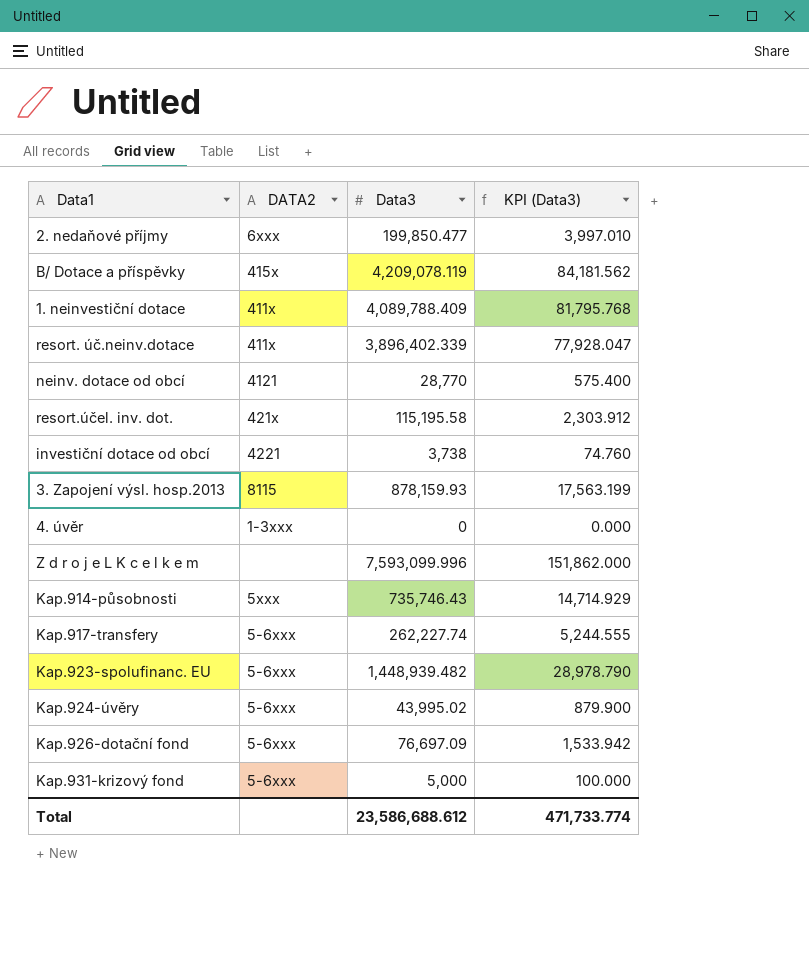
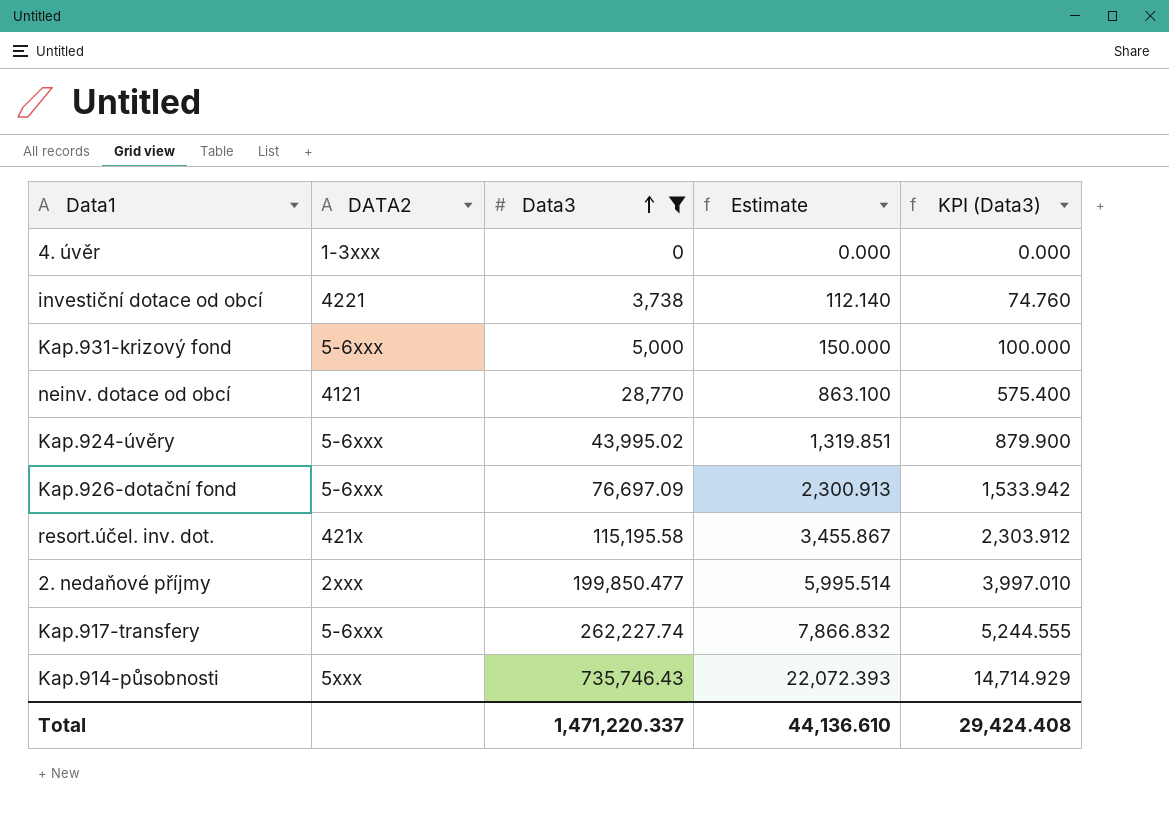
filter: none -> Data3 <= 735,746.43
row order: none -> Data3 ascending
column Estimate | formula: none -> [Data3] * 0.03
2. nedaňové příjmy | DATA2: 6xxx -> 2xxx
Total | Data3: 23,586,688.612 -> 1,471,220.337
Total | KPI (Data3): 471,733.774 -> 29,424.408

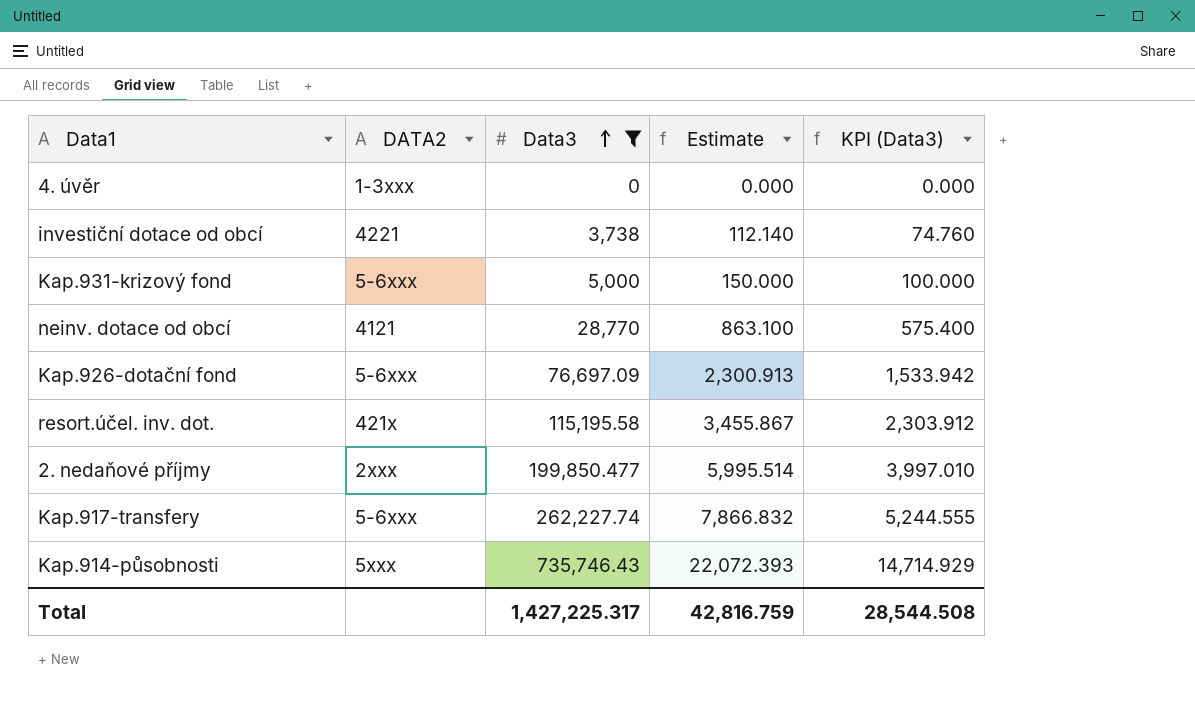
row Kap.924-úvěry: 5-6xxx | 43,995.02 | 1,319.851 | 879.900 -> none
Total | Data3: 1,471,220.337 -> 1,427,225.317
Total | Estimate: 44,136.610 -> 42,816.759
Total | KPI (Data3): 29,424.408 -> 28,544.508

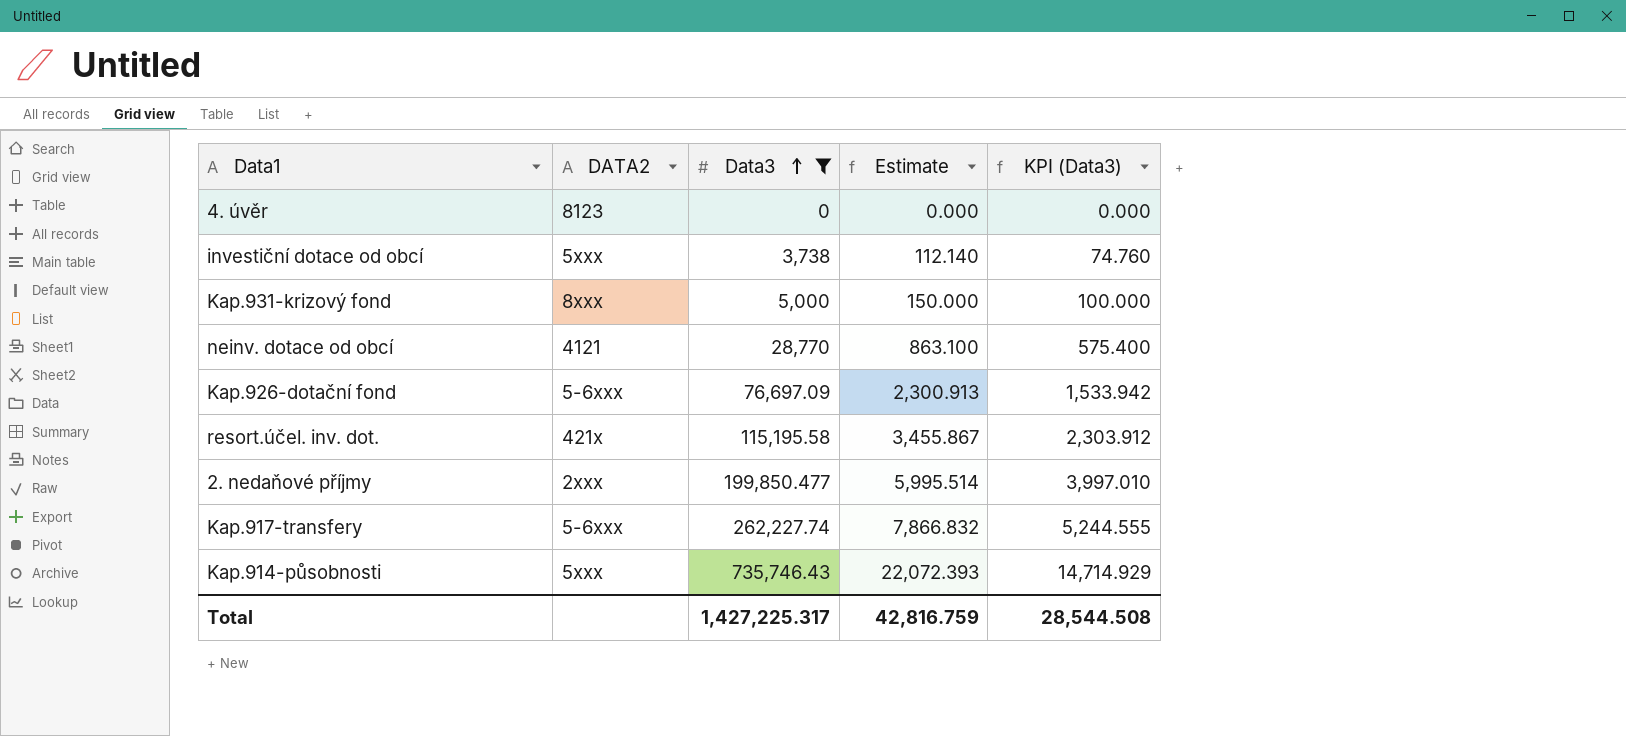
4. úvěr | DATA2: 1-3xxx -> 8123
investiční dotace od obcí | DATA2: 4221 -> 5xxx
Kap.931-krizový fond | DATA2: 5-6xxx -> 8xxx

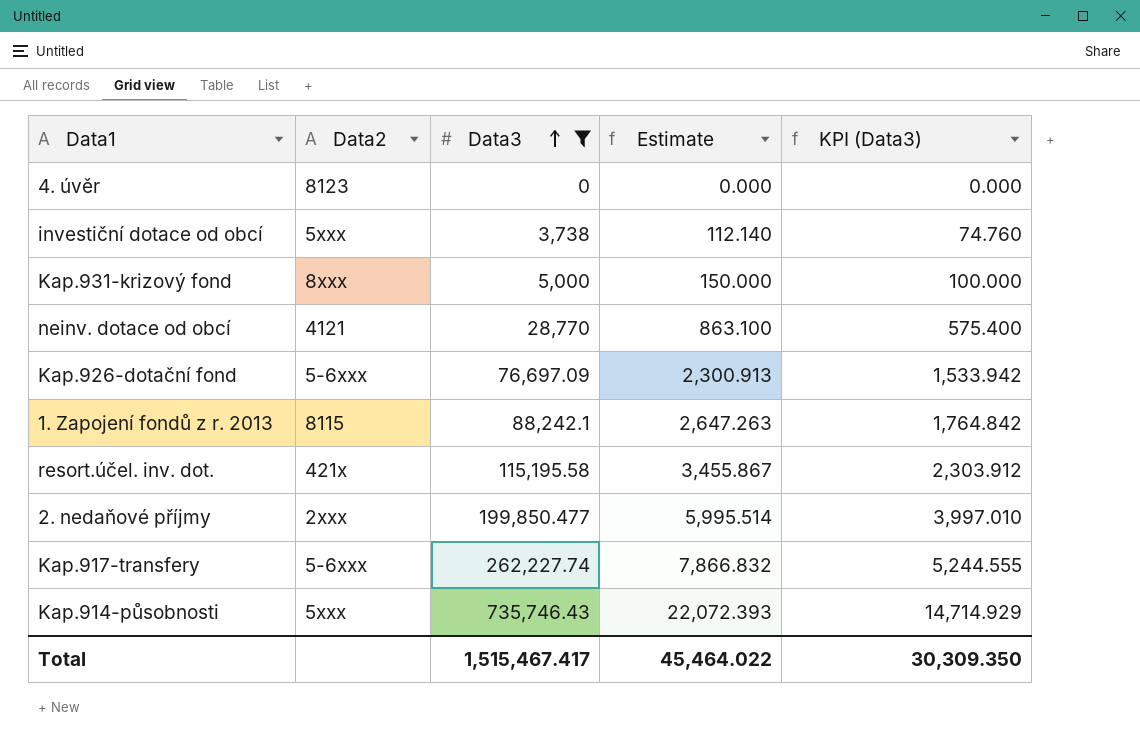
column name: DATA2 -> Data2
row 1. Zapojení fondů z r. 2013: none -> 8115 | 88,242.1 | 2,647.263 | 1,764.842
Total | Data3: 1,427,225.317 -> 1,515,467.417
Total | Estimate: 42,816.759 -> 45,464.022
Total | KPI (Data3): 28,544.508 -> 30,309.350

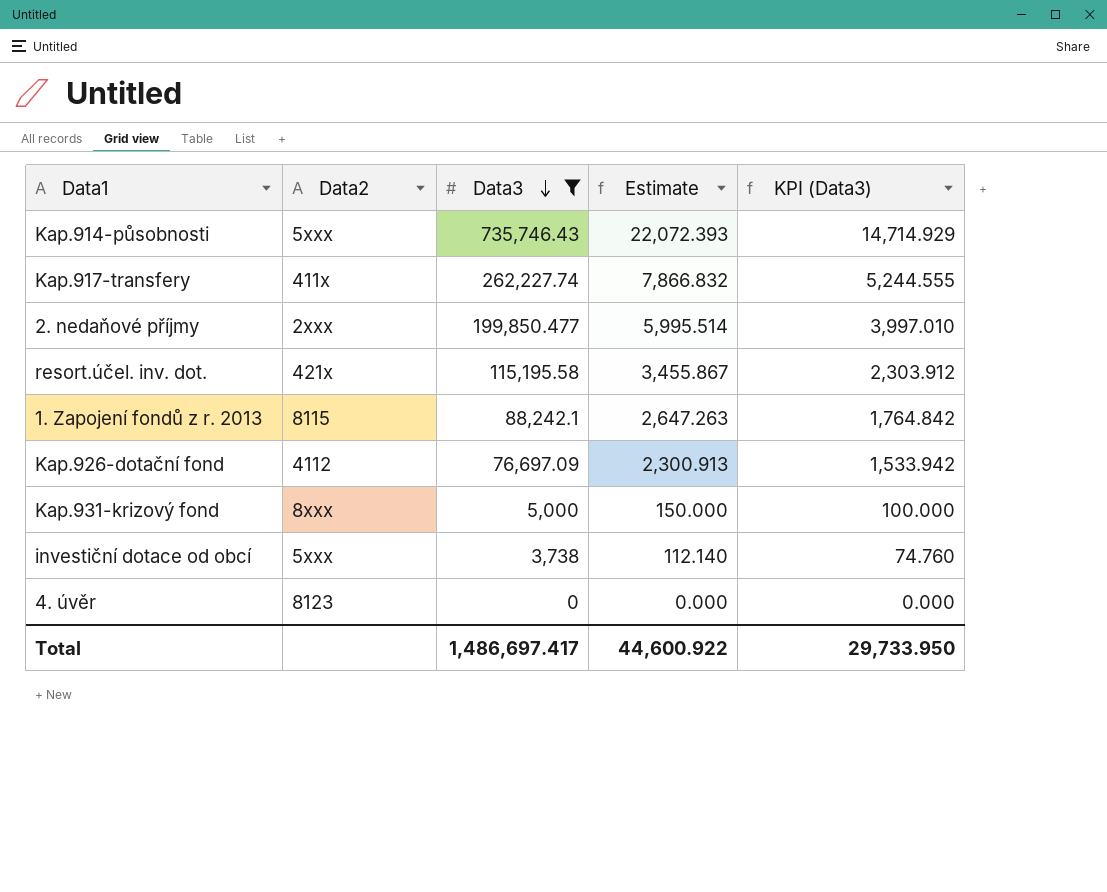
row order: Data3 ascending -> Data3 descending
row neinv. dotace od obcí: 4121 | 28,770 | 863.100 | 575.400 -> none
Kap.917-transfery | Data2: 5-6xxx -> 411x
Kap.926-dotační fond | Data2: 5-6xxx -> 4112
Total | Data3: 1,515,467.417 -> 1,486,697.417
Total | Estimate: 45,464.022 -> 44,600.922
Total | KPI (Data3): 30,309.350 -> 29,733.950

